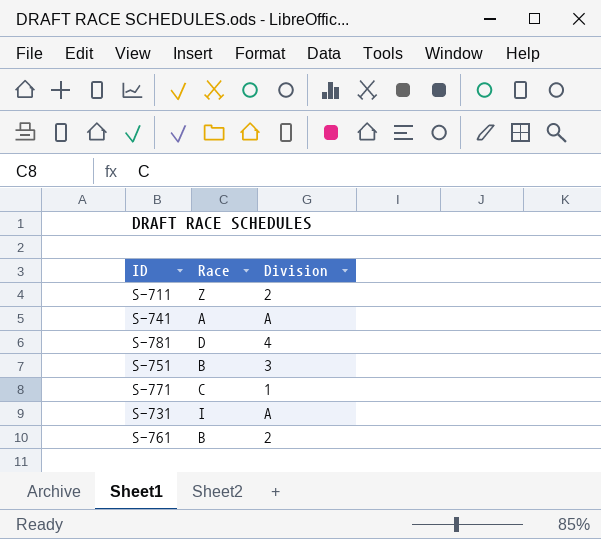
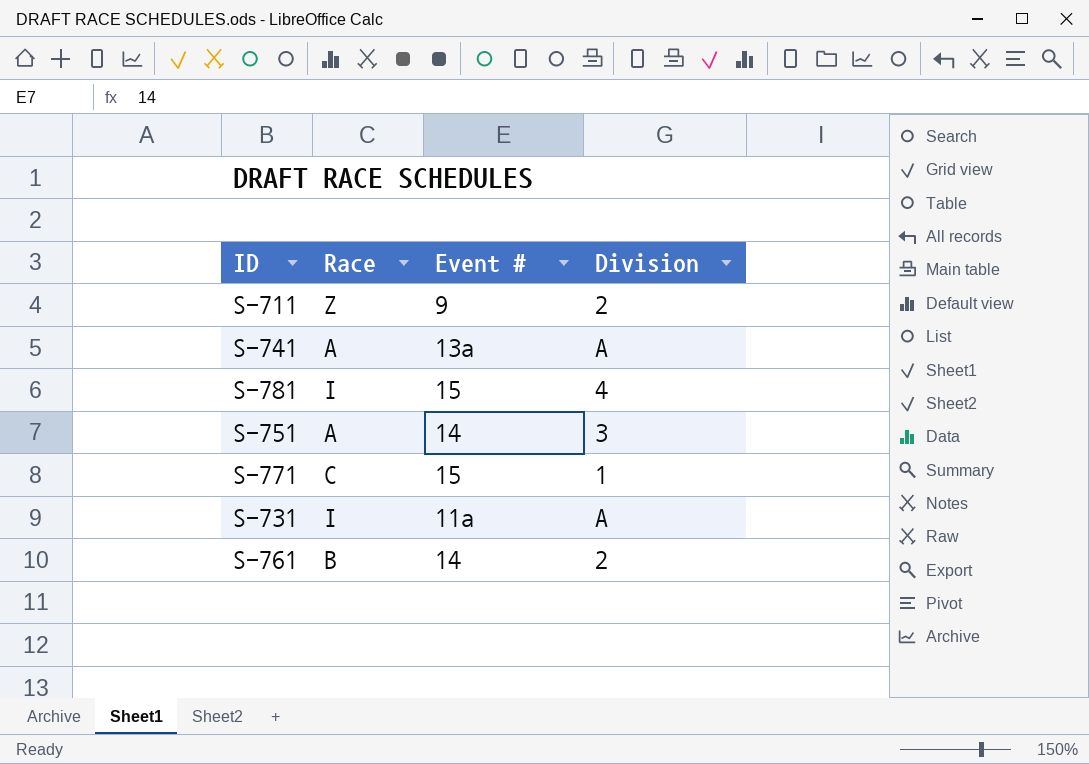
column Event # | position: none -> 3
S-781 | Race: D -> I
S-751 | Race: B -> A

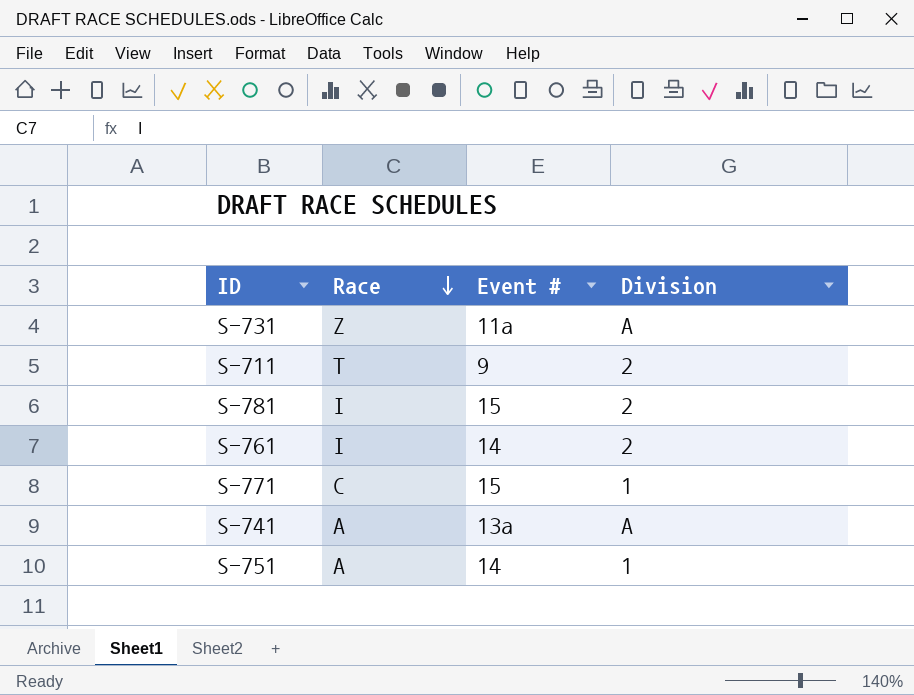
row order: none -> Race descending
S-731 | Race: I -> Z
S-711 | Race: Z -> T
S-781 | Division: 4 -> 2
S-761 | Race: B -> I
S-751 | Division: 3 -> 1

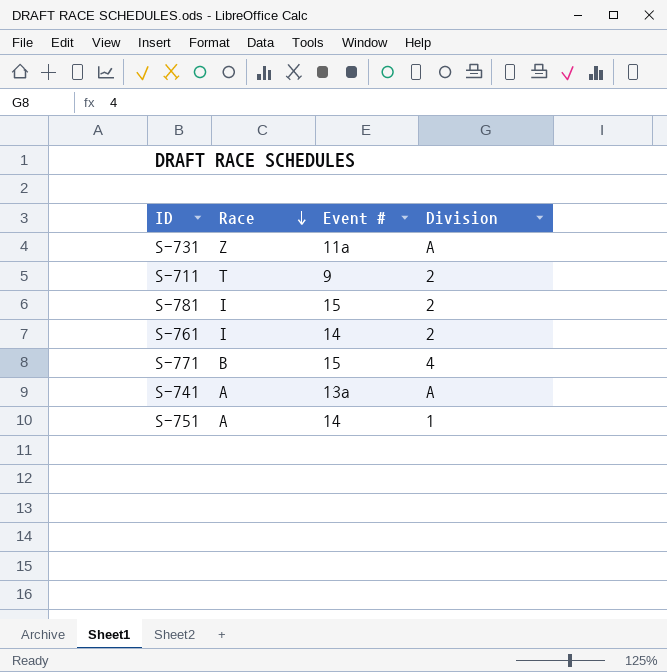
S-771 | Race: C -> B
S-771 | Division: 1 -> 4

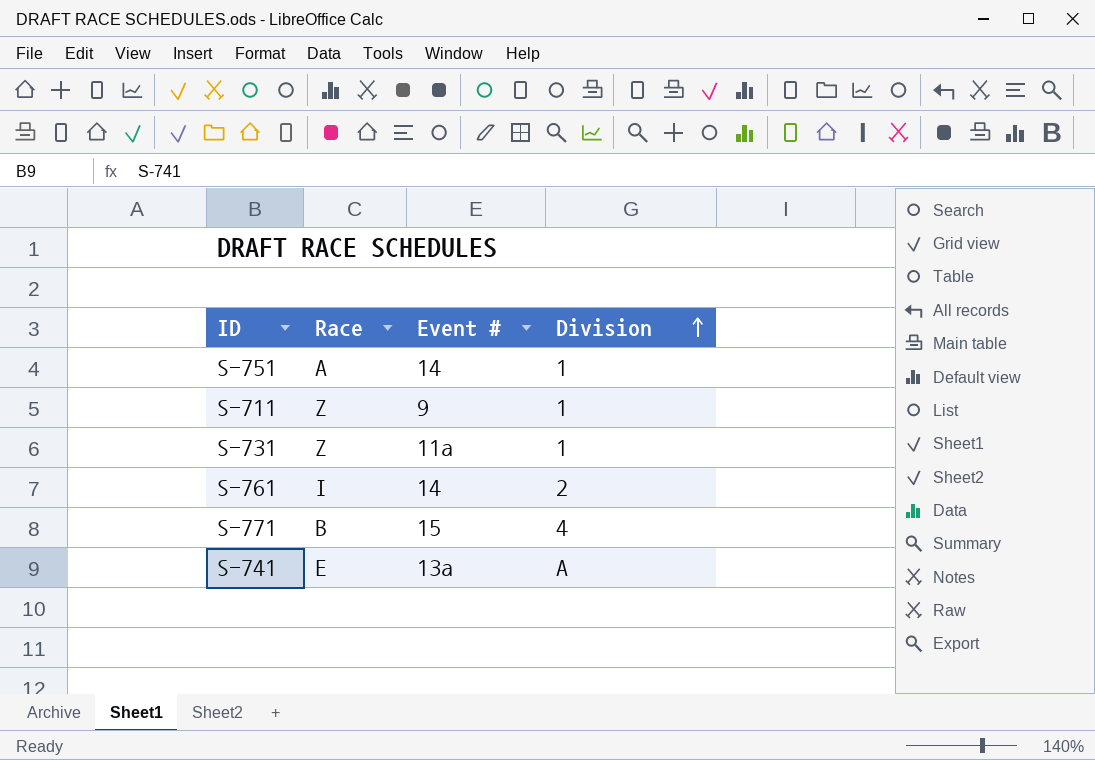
row order: Race descending -> Division ascending
row S-781: I | 15 | 2 -> none
S-711 | Race: T -> Z
S-711 | Division: 2 -> 1
S-731 | Division: A -> 1
S-741 | Race: A -> E

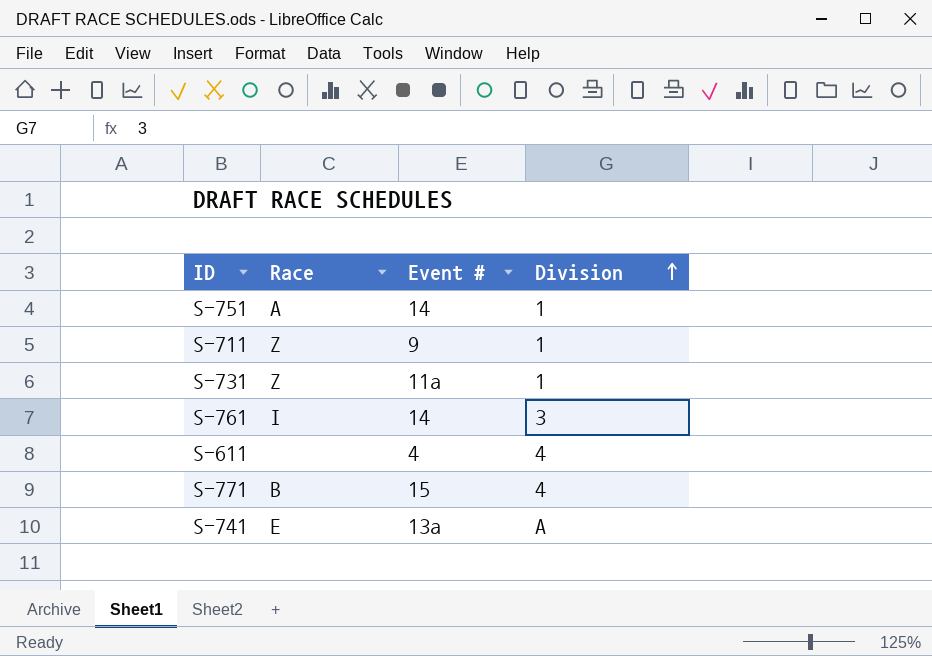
S-761 | Division: 2 -> 3
row S-611: none -> none | 4 | 4

